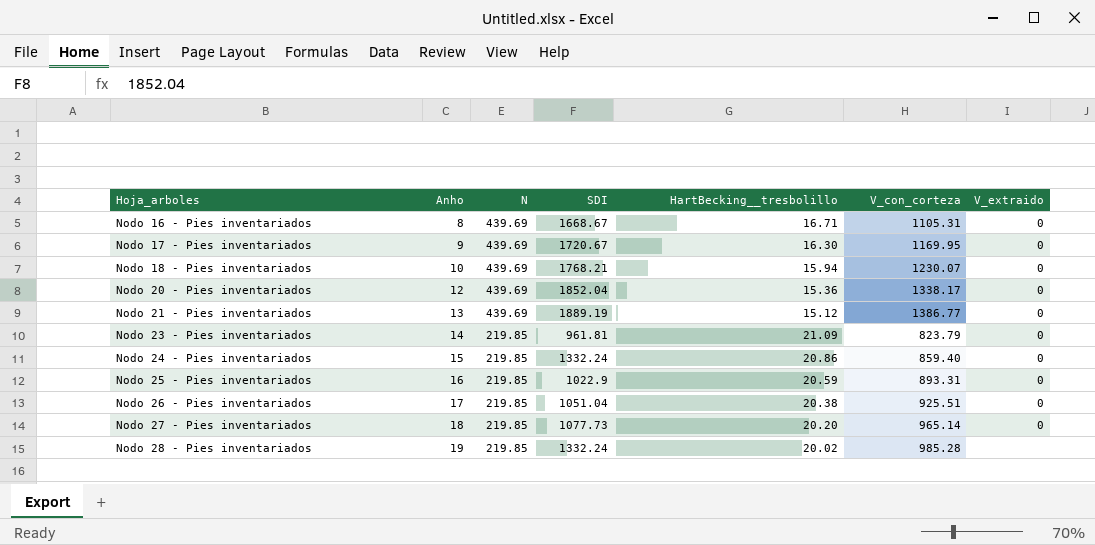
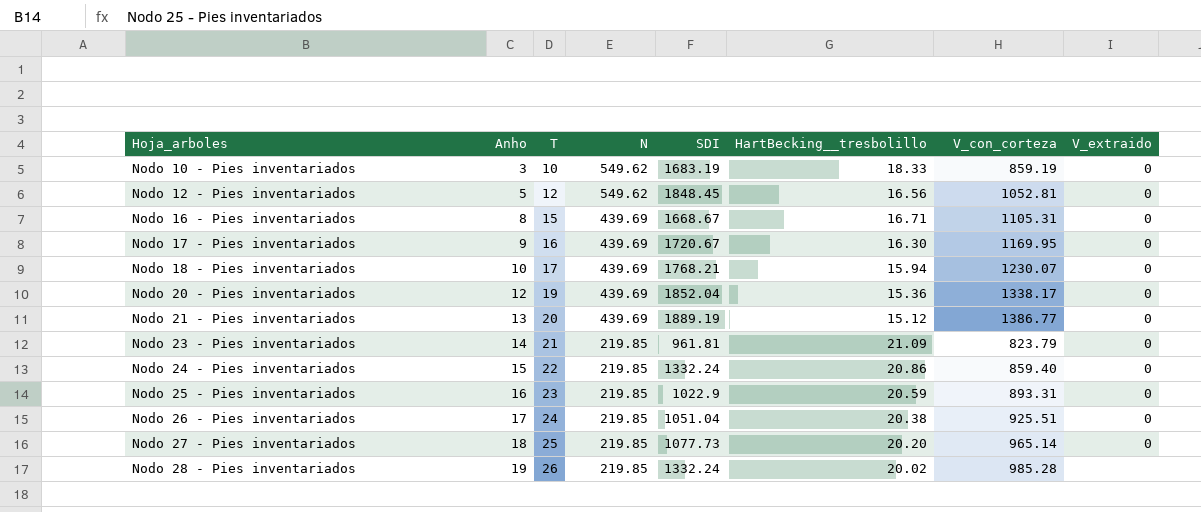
column T | position: none -> 3
row Nodo 10 - Pies inventariados: none -> 3 | 10 | 549.62 | 1683.19 | 18.33 | 859.19 | 0
row Nodo 12 - Pies inventariados: none -> 5 | 12 | 549.62 | 1848.45 | 16.56 | 1052.81 | 0

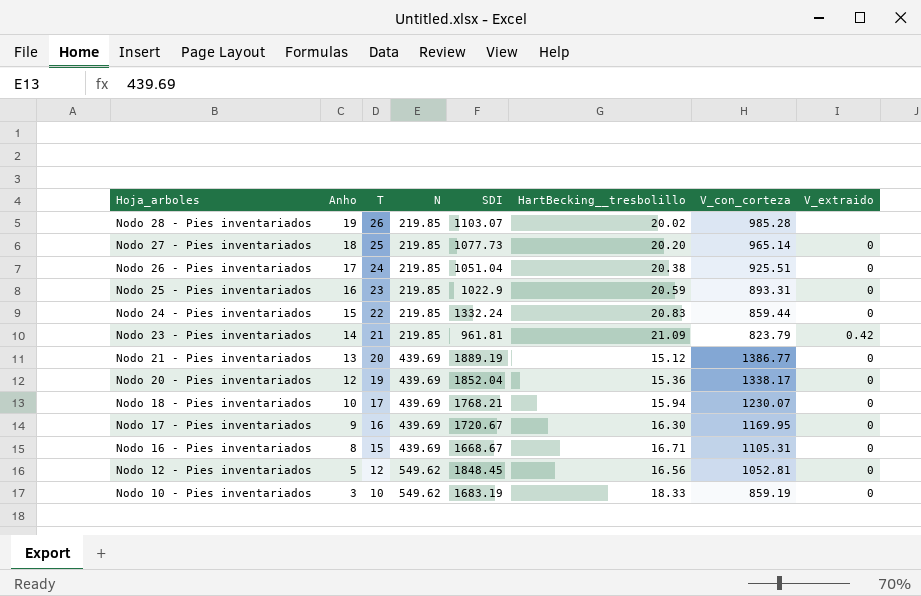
row order: Hoja_arboles ascending -> Hoja_arboles descending
Nodo 28 - Pies inventariados | SDI: 1332.24 -> 1103.07
Nodo 24 - Pies inventariados | HartBecking__tresbolillo: 20.86 -> 20.83
Nodo 24 - Pies inventariados | V_con_corteza: 859.40 -> 859.44
Nodo 23 - Pies inventariados | V_extraido: 0 -> 0.42

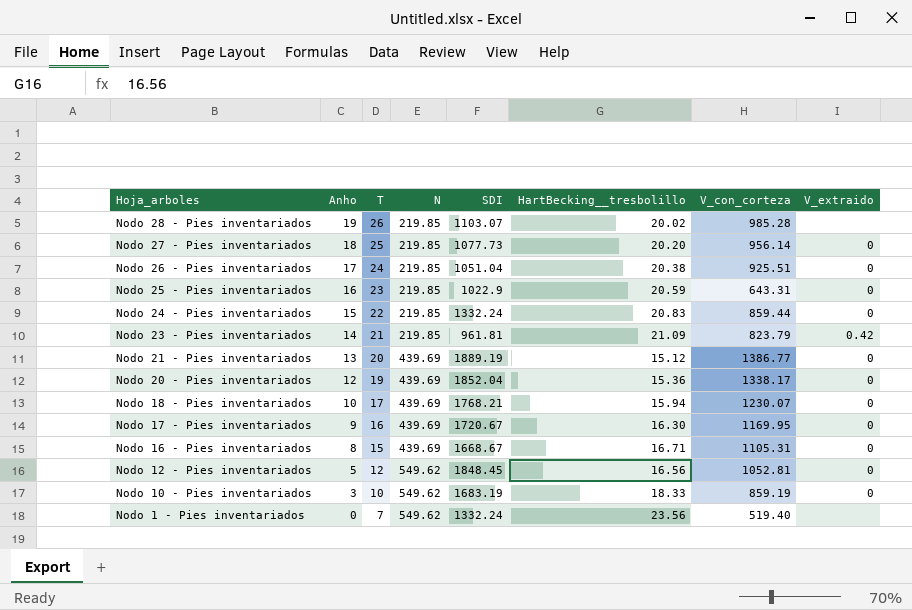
Nodo 27 - Pies inventariados | V_con_corteza: 965.14 -> 956.14
Nodo 25 - Pies inventariados | V_con_corteza: 893.31 -> 643.31
row Nodo 1 - Pies inventariados: none -> 0 | 7 | 549.62 | 1332.24 | 23.56 | 519.40 | none

